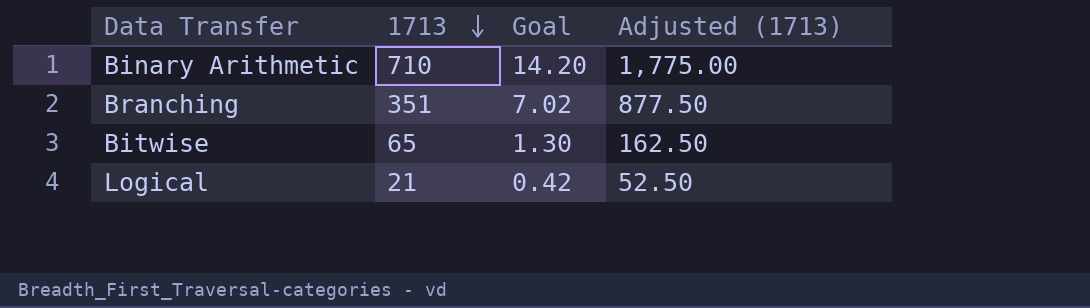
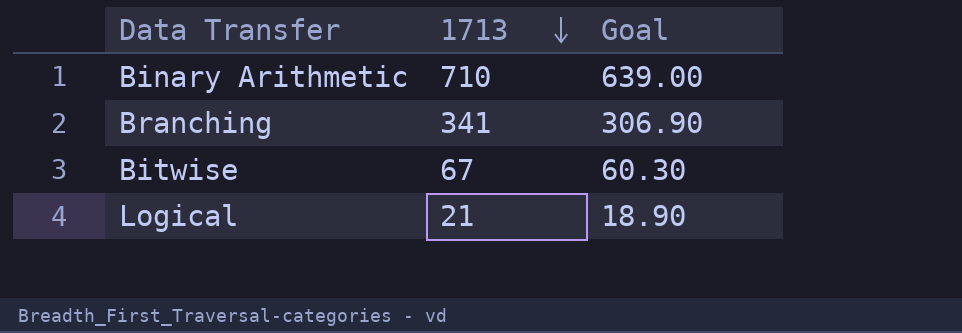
column Adjusted (1713) | formula: [1713] * 2.5 -> none
column Goal | formula: [1713] * 0.02 -> [1713] * 0.9
Branching | 1713: 351 -> 341
Bitwise | 1713: 65 -> 67

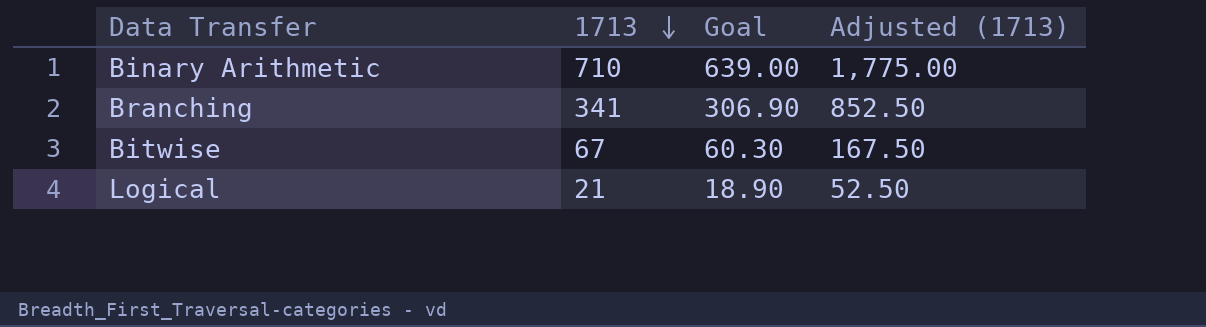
column Adjusted (1713) | formula: none -> [1713] * 2.5

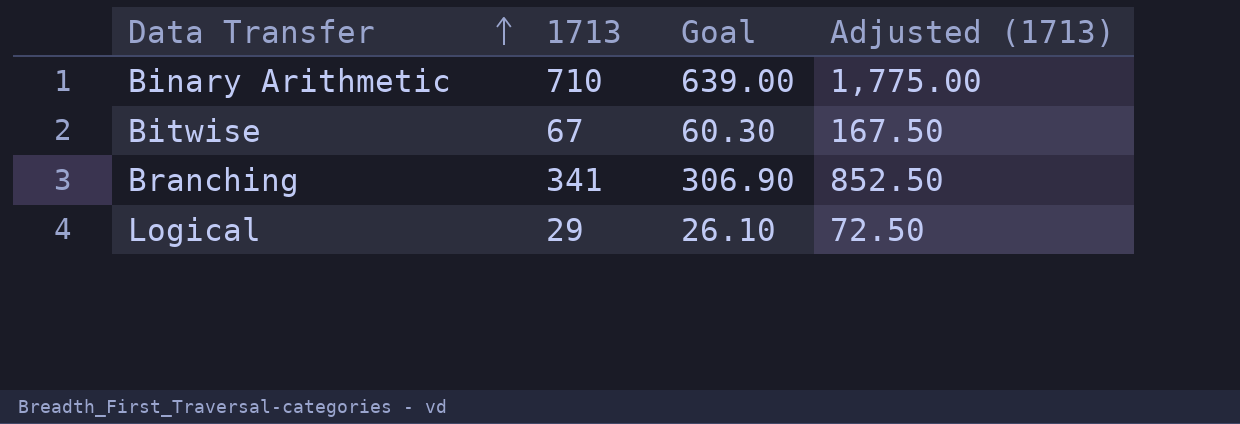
row order: 1713 descending -> Data Transfer ascending
Logical | 1713: 21 -> 29
Logical | Goal: 18.90 -> 26.10
Logical | Adjusted (1713): 52.50 -> 72.50

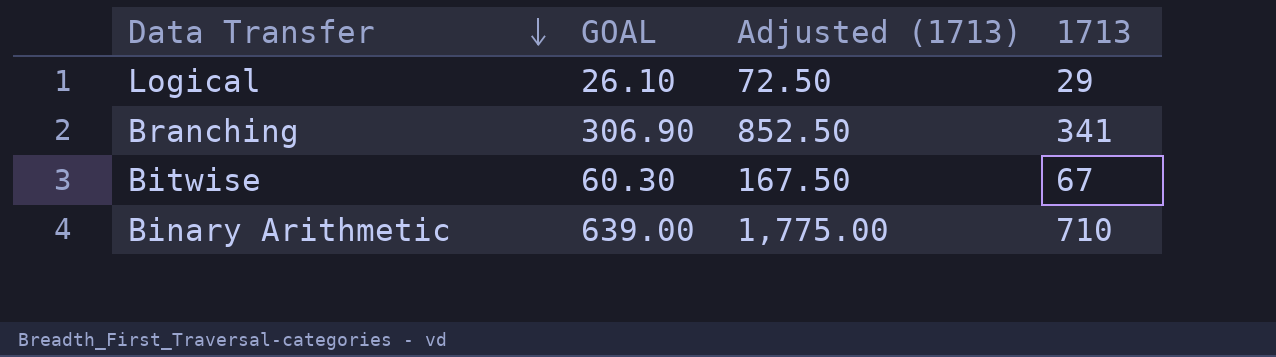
row order: Data Transfer ascending -> Data Transfer descending
column name: Goal -> GOAL
column 1713 | position: 2 -> 4

